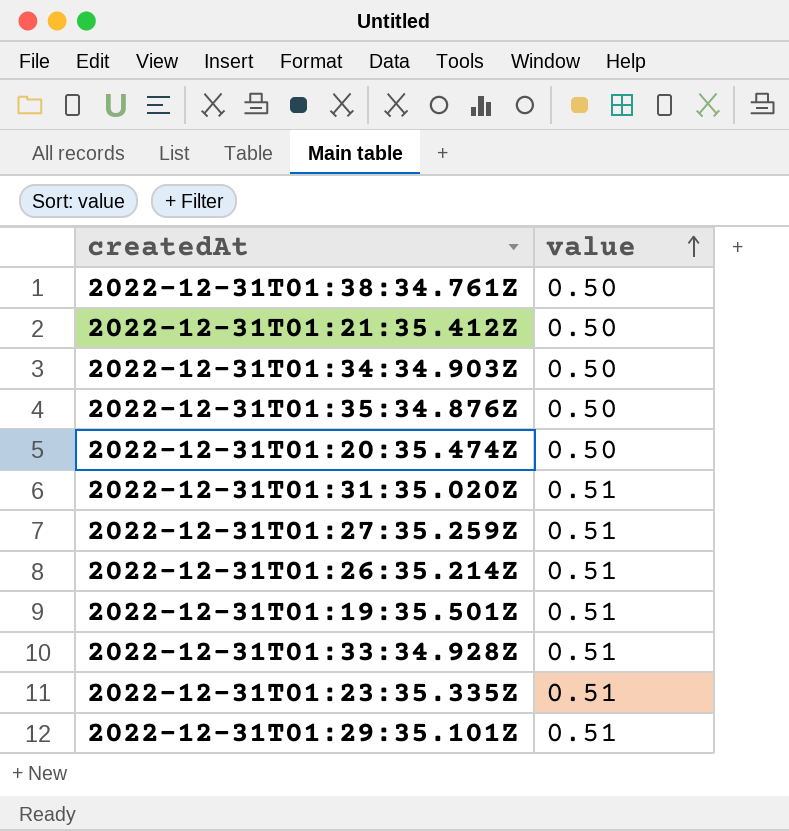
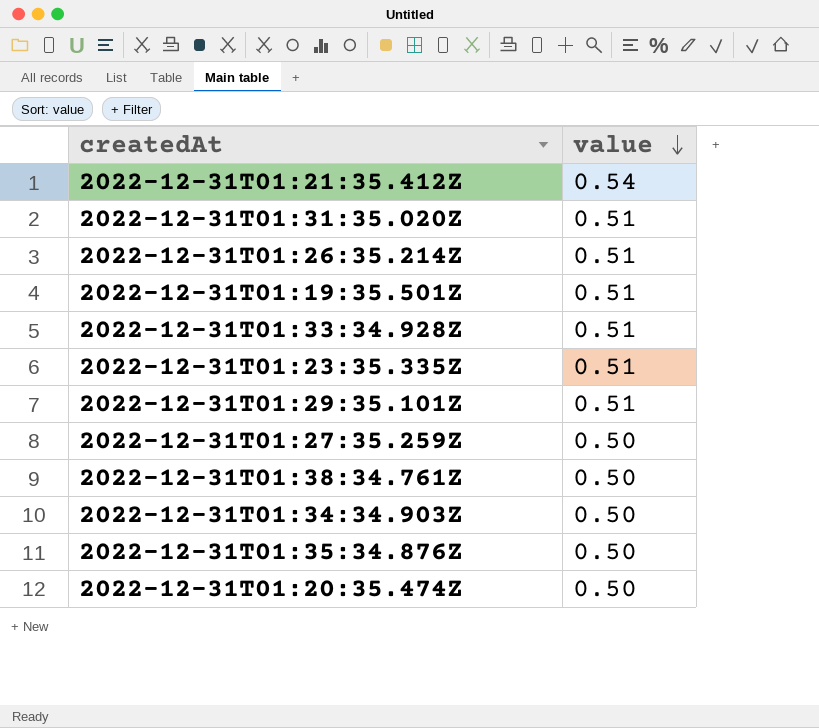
row order: value ascending -> value descending
2022-12-31T01:21:35.412Z | value: 0.50 -> 0.54
2022-12-31T01:27:35.259Z | value: 0.51 -> 0.50

